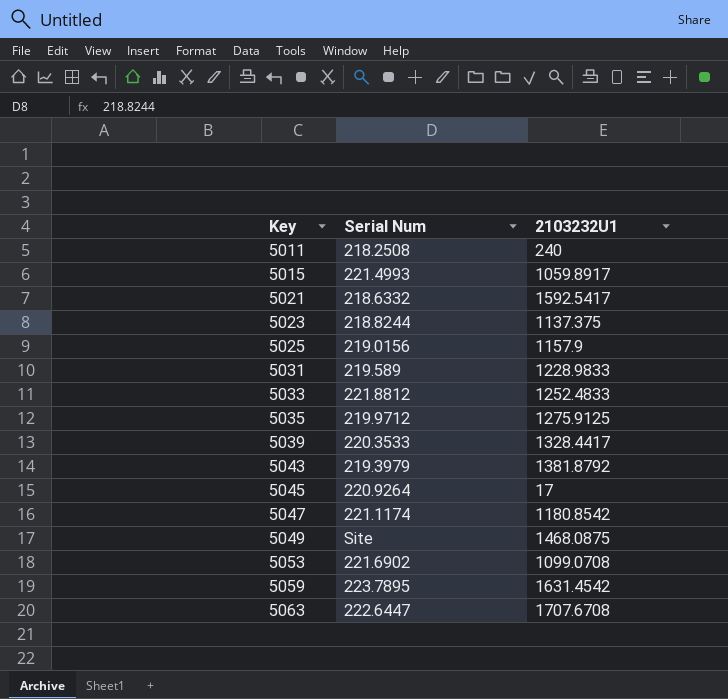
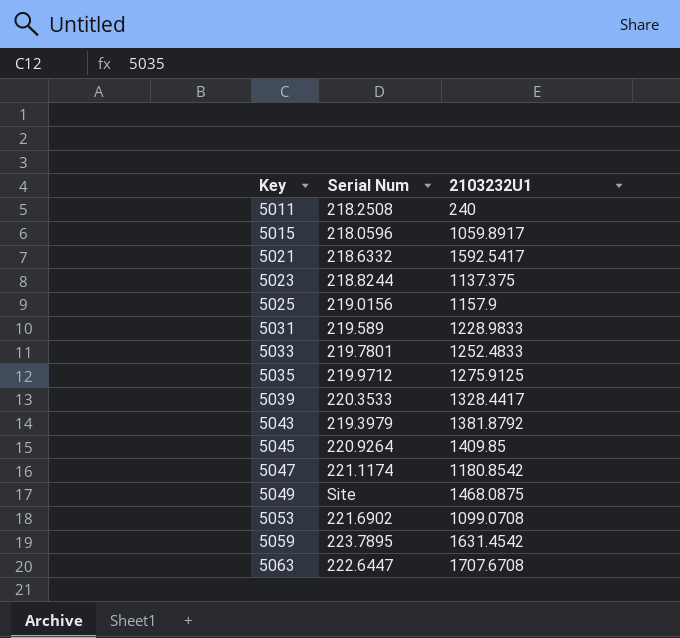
5015 | Serial Num: 221.4993 -> 218.0596
5033 | Serial Num: 221.8812 -> 219.7801
5045 | 2103232U1: 17 -> 1409.85

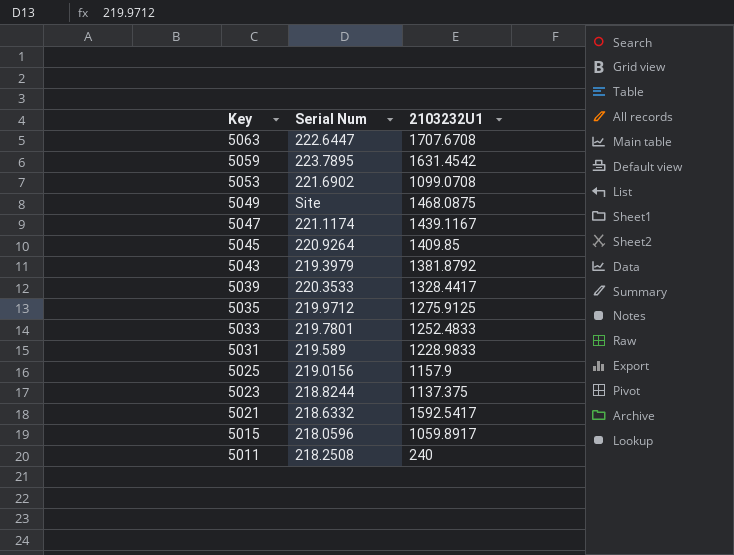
row order: Key ascending -> Key descending
5047 | 2103232U1: 1180.8542 -> 1439.1167

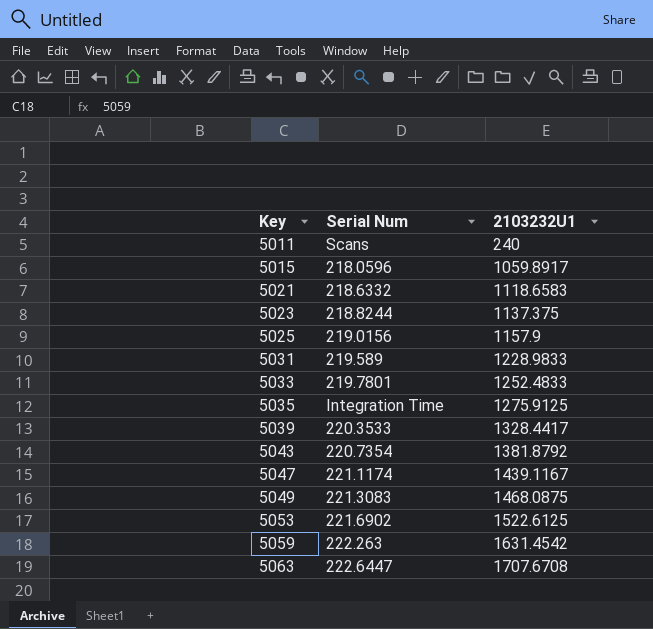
row order: Key descending -> Key ascending
row 5045: 220.9264 | 1409.85 -> none
5011 | Serial Num: 218.2508 -> Scans
5021 | 2103232U1: 1592.5417 -> 1118.6583
5035 | Serial Num: 219.9712 -> Integration Time
5043 | Serial Num: 219.3979 -> 220.7354
5049 | Serial Num: Site -> 221.3083
5053 | 2103232U1: 1099.0708 -> 1522.6125
5059 | Serial Num: 223.7895 -> 222.263

